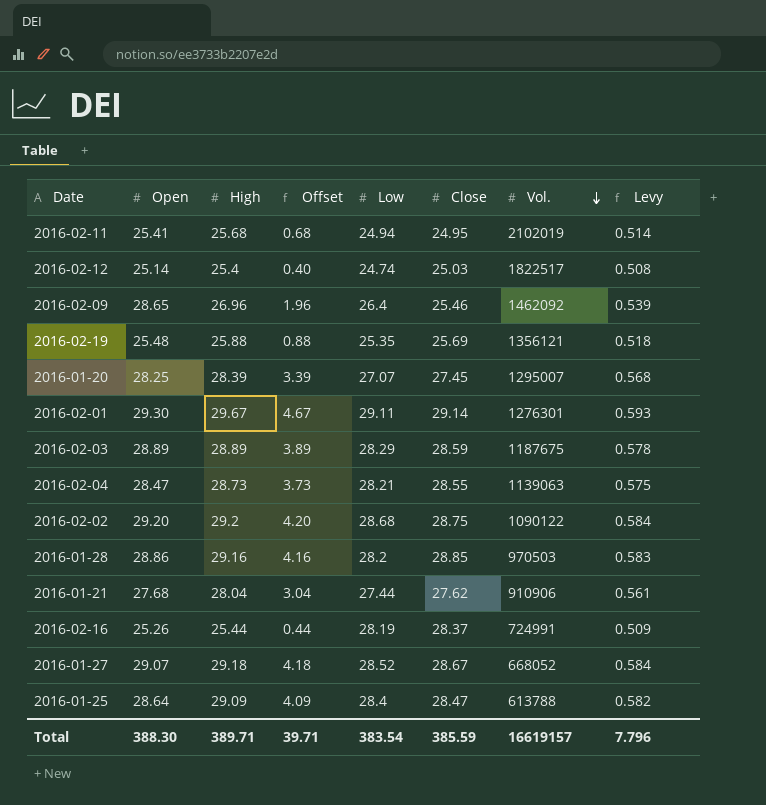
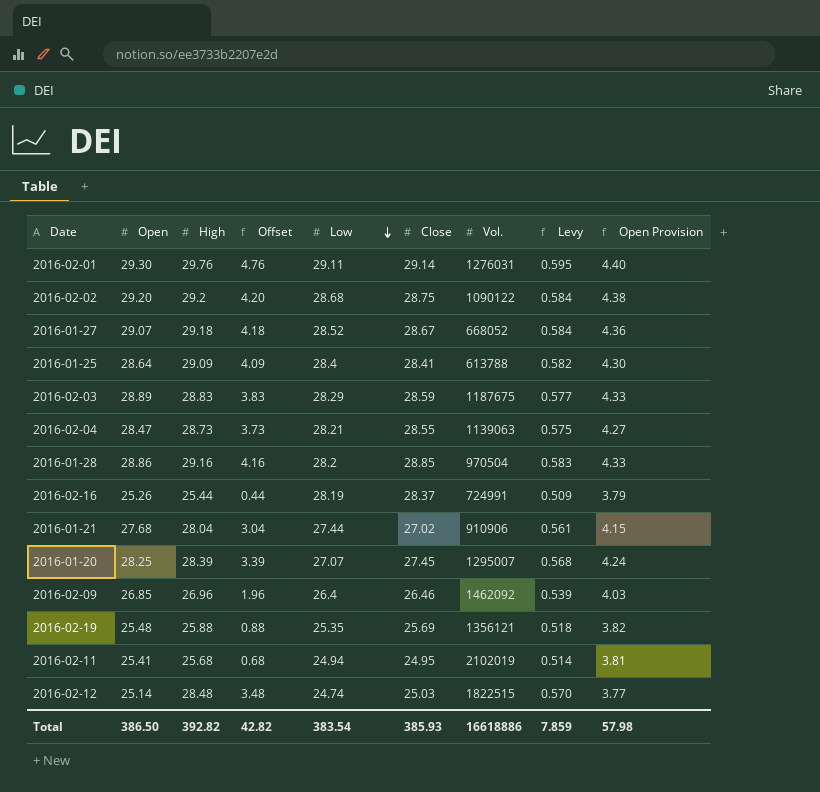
row order: Vol. descending -> Low descending
column Open Provision | formula: none -> [Open] * 0.15
2016-02-01 | High: 29.67 -> 29.76
2016-02-01 | Offset: 4.67 -> 4.76
2016-02-01 | Vol.: 1276301 -> 1276031
2016-02-01 | Levy: 0.593 -> 0.595
2016-01-25 | Close: 28.47 -> 28.41
2016-02-03 | High: 28.89 -> 28.83
2016-02-03 | Offset: 3.89 -> 3.83
2016-02-03 | Levy: 0.578 -> 0.577
2016-01-28 | Vol.: 970503 -> 970504
2016-01-21 | Close: 27.62 -> 27.02
2016-02-09 | Open: 28.65 -> 26.85
2016-02-09 | Close: 25.46 -> 26.46
2016-02-12 | High: 25.4 -> 28.48
2016-02-12 | Offset: 0.40 -> 3.48
2016-02-12 | Vol.: 1822517 -> 1822515
2016-02-12 | Levy: 0.508 -> 0.570
Total | Open: 388.30 -> 386.50
Total | High: 389.71 -> 392.82
Total | Offset: 39.71 -> 42.82
Total | Close: 385.59 -> 385.93
Total | Vol.: 16619157 -> 16618886
Total | Levy: 7.796 -> 7.859

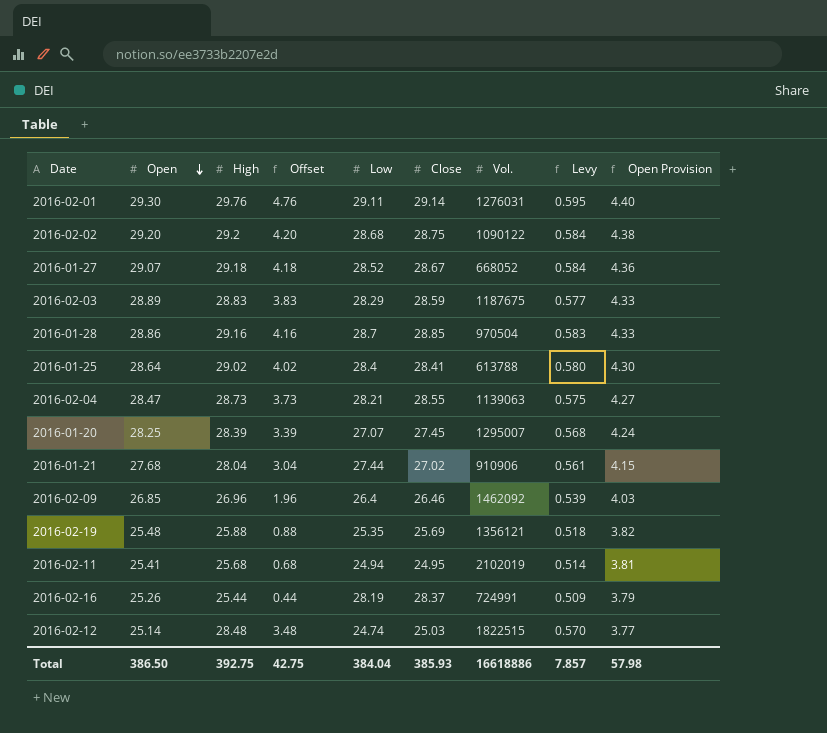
row order: Low descending -> Open descending
2016-01-28 | Low: 28.2 -> 28.7
2016-01-25 | High: 29.09 -> 29.02
2016-01-25 | Offset: 4.09 -> 4.02
2016-01-25 | Levy: 0.582 -> 0.580
Total | High: 392.82 -> 392.75
Total | Offset: 42.82 -> 42.75
Total | Low: 383.54 -> 384.04
Total | Levy: 7.859 -> 7.857

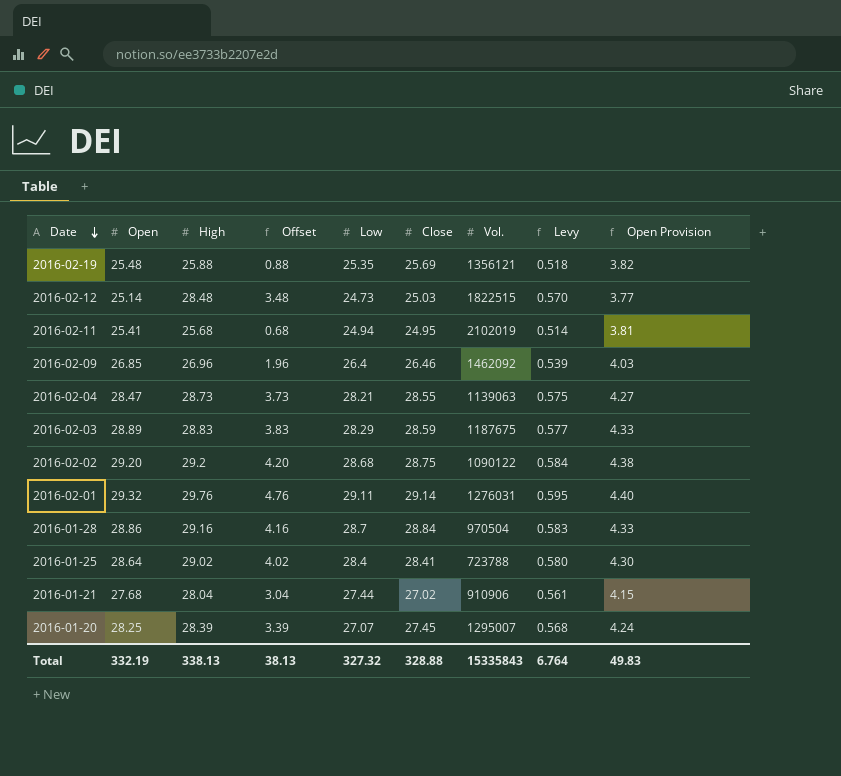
row order: Open descending -> Date descending
row 2016-01-27: 29.07 | 29.18 | 4.18 | 28.52 | 28.67 | 668052 | 0.584 | 4.36 -> none
row 2016-02-16: 25.26 | 25.44 | 0.44 | 28.19 | 28.37 | 724991 | 0.509 | 3.79 -> none
2016-02-12 | Low: 24.74 -> 24.73
2016-02-01 | Open: 29.30 -> 29.32
2016-01-28 | Close: 28.85 -> 28.84
2016-01-25 | Vol.: 613788 -> 723788
Total | Open: 386.50 -> 332.19
Total | High: 392.75 -> 338.13
Total | Offset: 42.75 -> 38.13
Total | Low: 384.04 -> 327.32
Total | Close: 385.93 -> 328.88
Total | Vol.: 16618886 -> 15335843
Total | Levy: 7.857 -> 6.764
Total | Open Provision: 57.98 -> 49.83

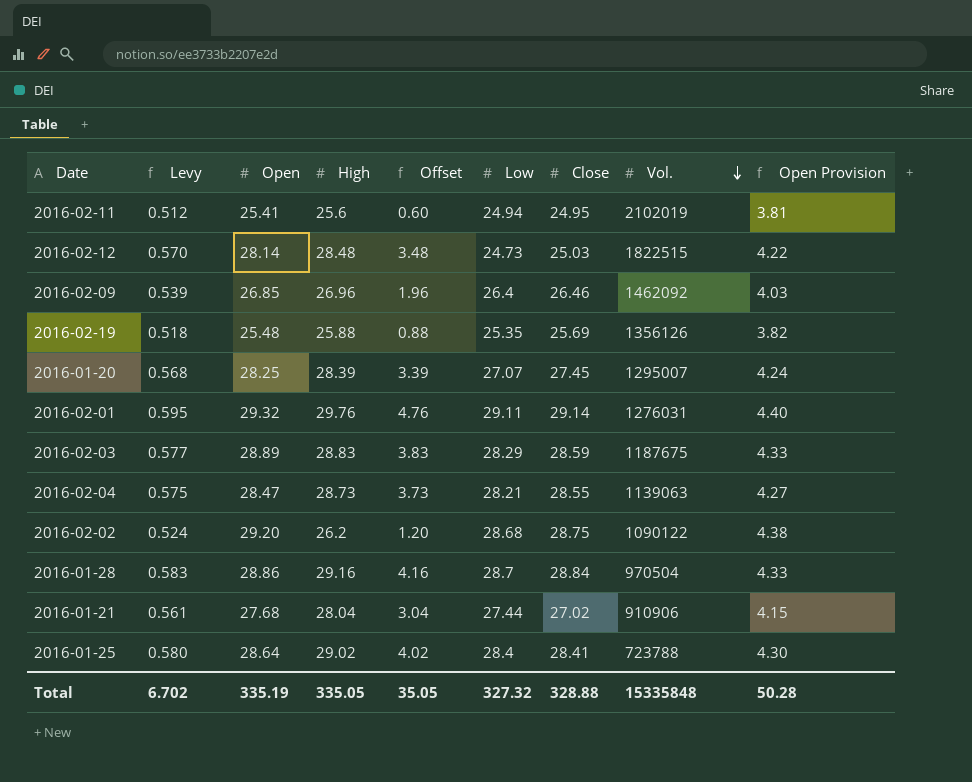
row order: Date descending -> Vol. descending
column Levy | position: 8 -> 2
2016-02-11 | Levy: 0.514 -> 0.512
2016-02-11 | High: 25.68 -> 25.6
2016-02-11 | Offset: 0.68 -> 0.60
2016-02-12 | Open: 25.14 -> 28.14
2016-02-12 | Open Provision: 3.77 -> 4.22
2016-02-19 | Vol.: 1356121 -> 1356126
2016-02-02 | Levy: 0.584 -> 0.524
2016-02-02 | High: 29.2 -> 26.2
2016-02-02 | Offset: 4.20 -> 1.20
Total | Levy: 6.764 -> 6.702
Total | Open: 332.19 -> 335.19
Total | High: 338.13 -> 335.05
Total | Offset: 38.13 -> 35.05
Total | Vol.: 15335843 -> 15335848
Total | Open Provision: 49.83 -> 50.28

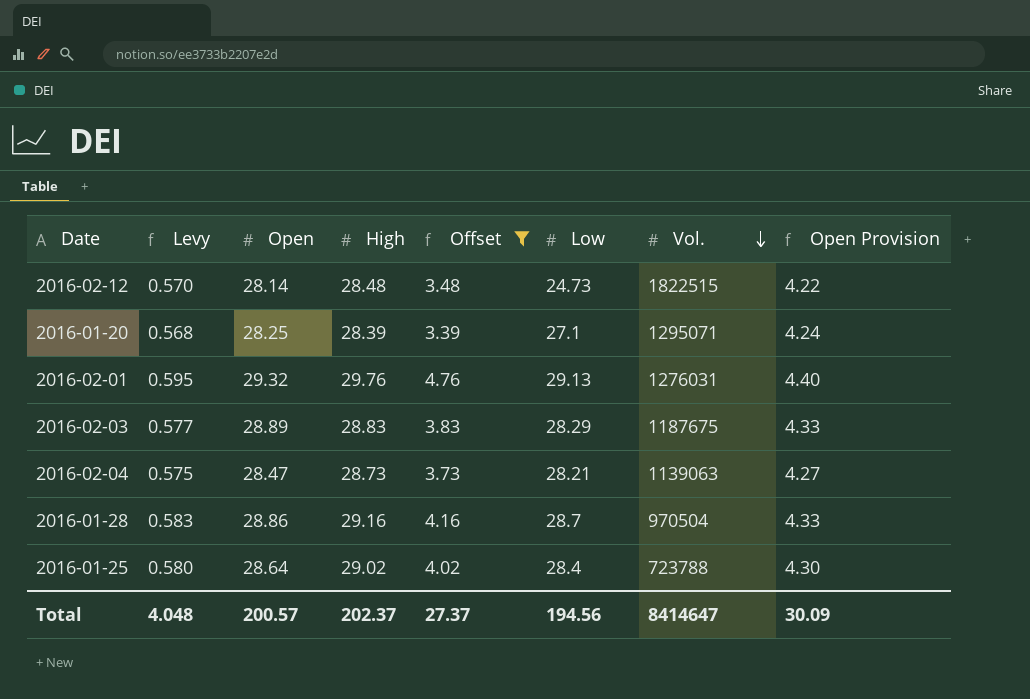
filter: none -> Offset >= 3.39
column Close | position: 7 -> none
2016-01-20 | Low: 27.07 -> 27.1
2016-01-20 | Vol.: 1295007 -> 1295071
2016-02-01 | Low: 29.11 -> 29.13
Total | Levy: 6.702 -> 4.048
Total | Open: 335.19 -> 200.57
Total | High: 335.05 -> 202.37
Total | Offset: 35.05 -> 27.37
Total | Low: 327.32 -> 194.56
Total | Vol.: 15335848 -> 8414647
Total | Open Provision: 50.28 -> 30.09

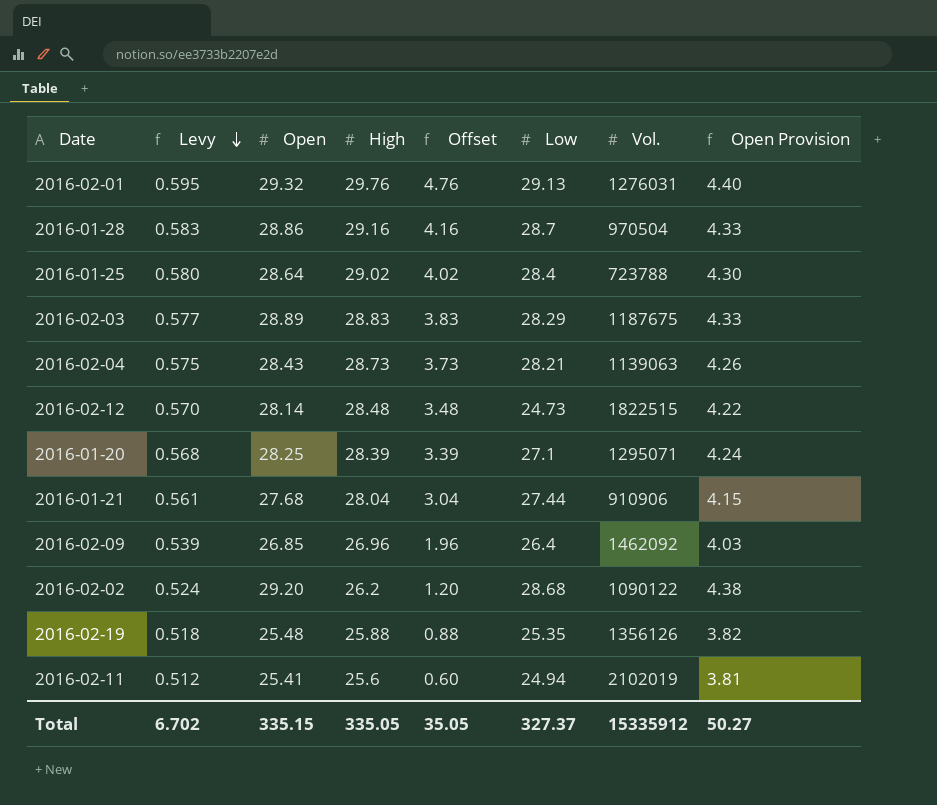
filter: Offset >= 3.39 -> none
row order: Vol. descending -> Levy descending
2016-02-04 | Open: 28.47 -> 28.43
2016-02-04 | Open Provision: 4.27 -> 4.26
Total | Levy: 4.048 -> 6.702
Total | Open: 200.57 -> 335.15
Total | High: 202.37 -> 335.05
Total | Offset: 27.37 -> 35.05
Total | Low: 194.56 -> 327.37
Total | Vol.: 8414647 -> 15335912
Total | Open Provision: 30.09 -> 50.27

